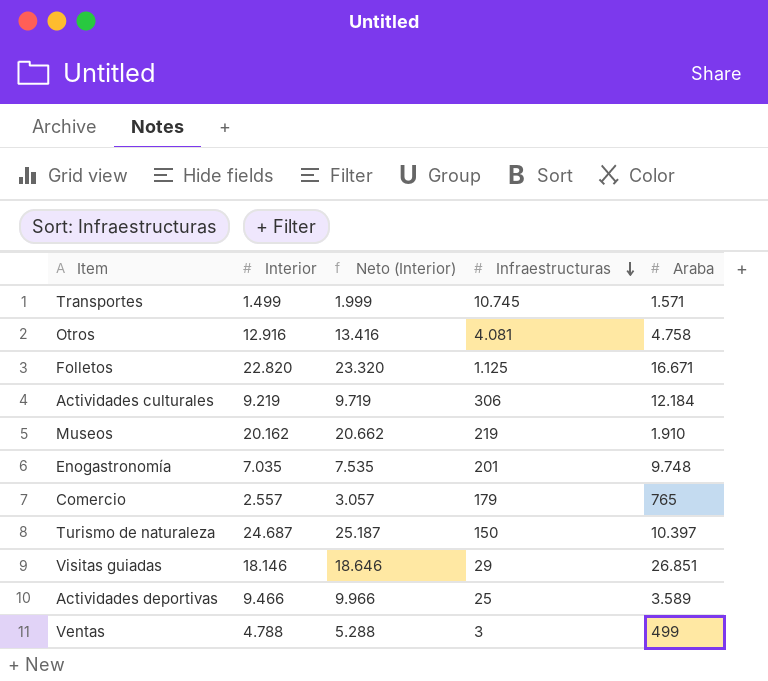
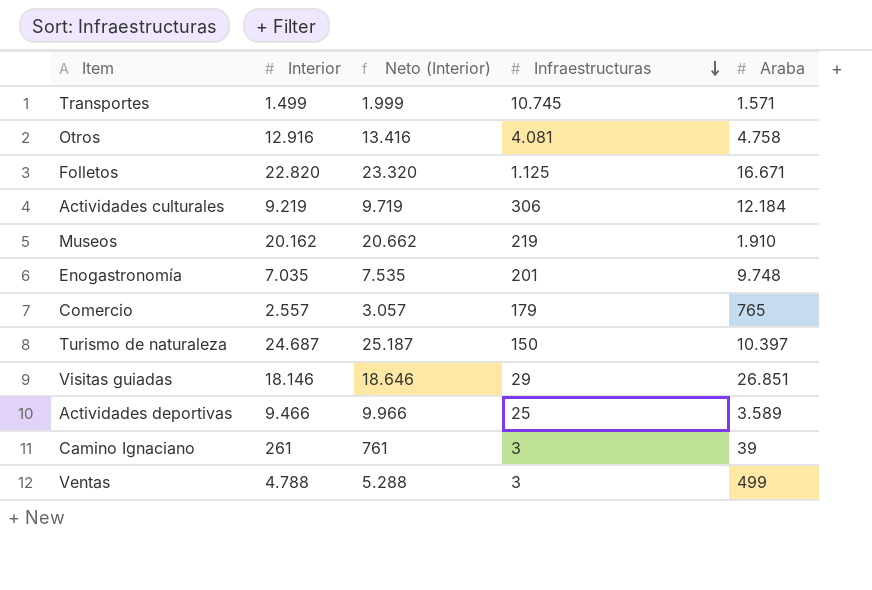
row Camino Ignaciano: none -> 261 | 761 | 3 | 39

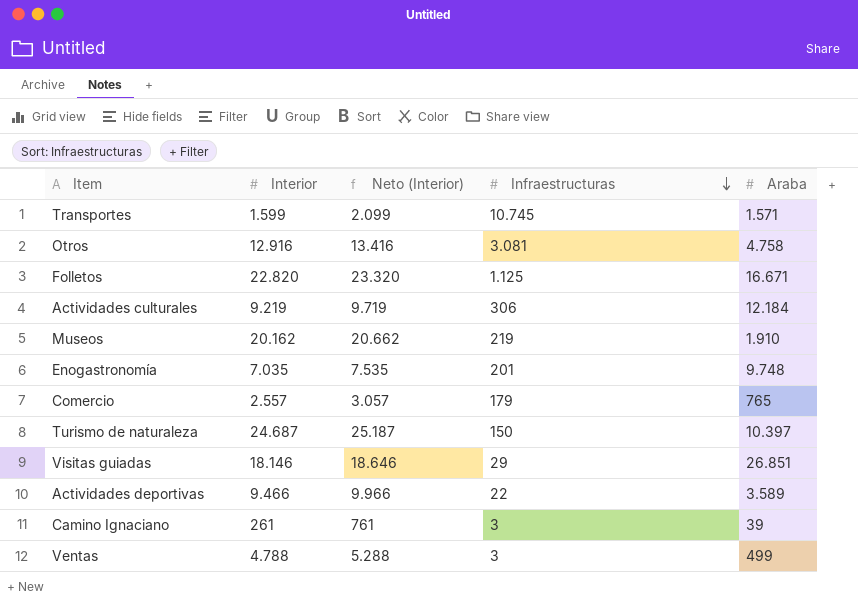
Transportes | Interior: 1.499 -> 1.599
Transportes | Neto (Interior): 1.999 -> 2.099
Otros | Infraestructuras: 4.081 -> 3.081
Actividades deportivas | Infraestructuras: 25 -> 22

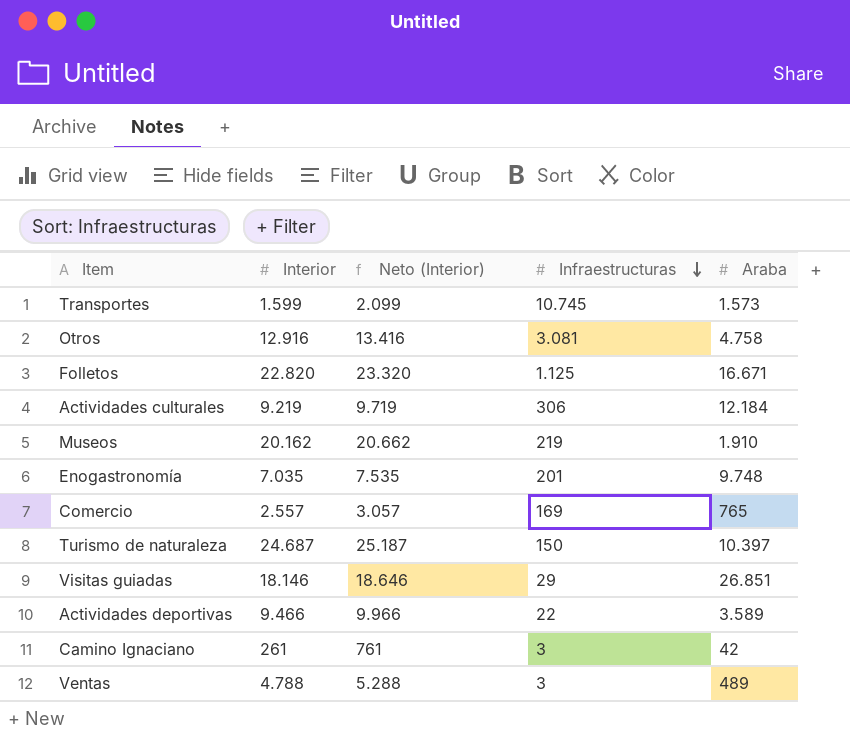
Transportes | Araba: 1.571 -> 1.573
Comercio | Infraestructuras: 179 -> 169
Camino Ignaciano | Araba: 39 -> 42
Ventas | Araba: 499 -> 489

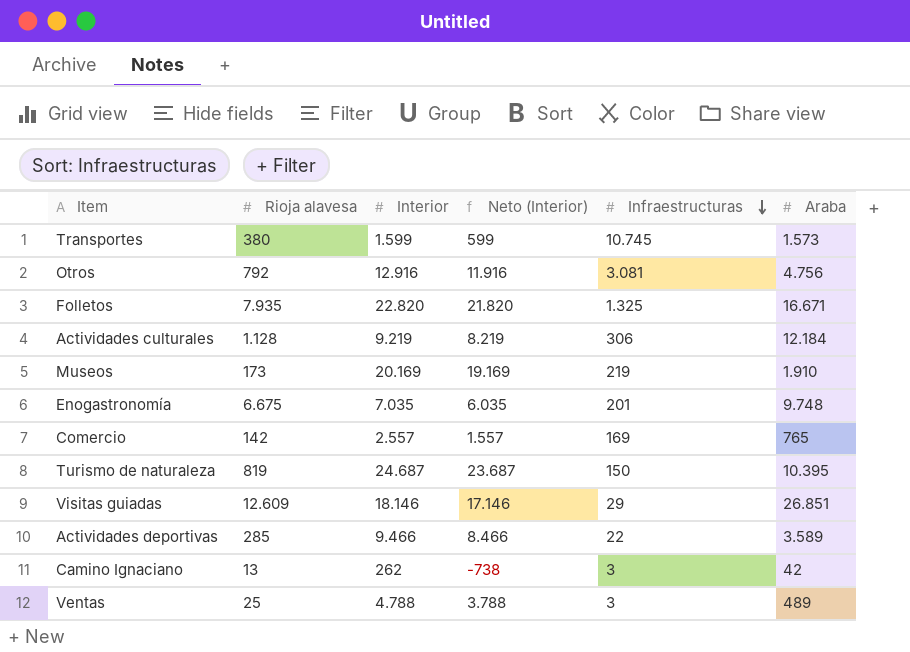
column Rioja alavesa | position: none -> 2
column Neto (Interior) | formula: [Interior] + 500 -> [Interior] - 1000
Otros | Araba: 4.758 -> 4.756
Folletos | Infraestructuras: 1.125 -> 1.325
Museos | Interior: 20.162 -> 20.169
Turismo de naturaleza | Araba: 10.397 -> 10.395
Camino Ignaciano | Interior: 261 -> 262

